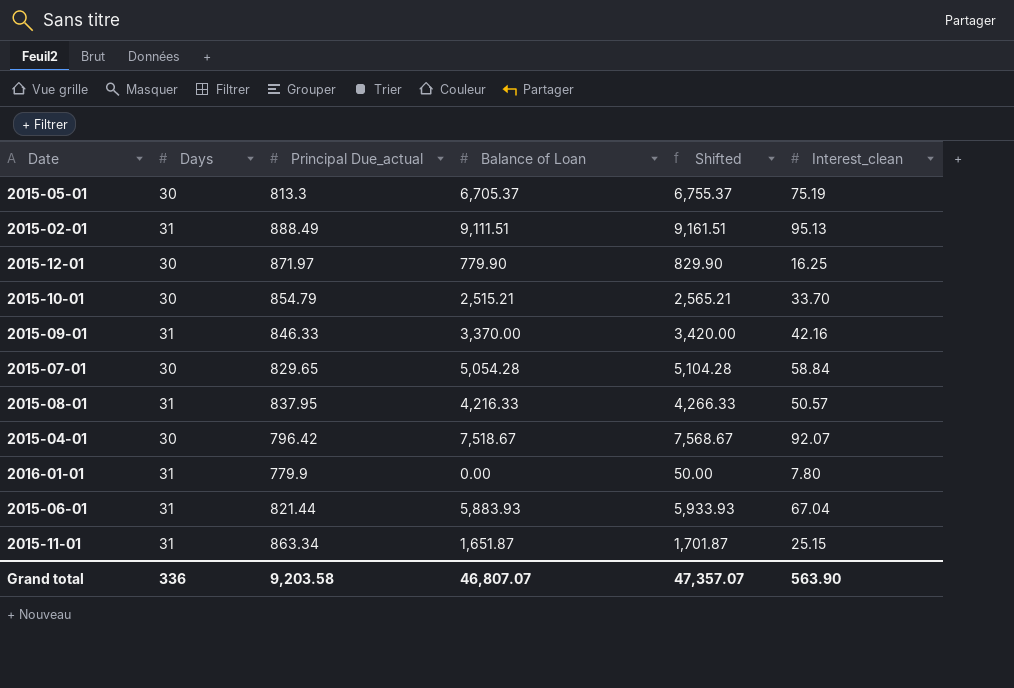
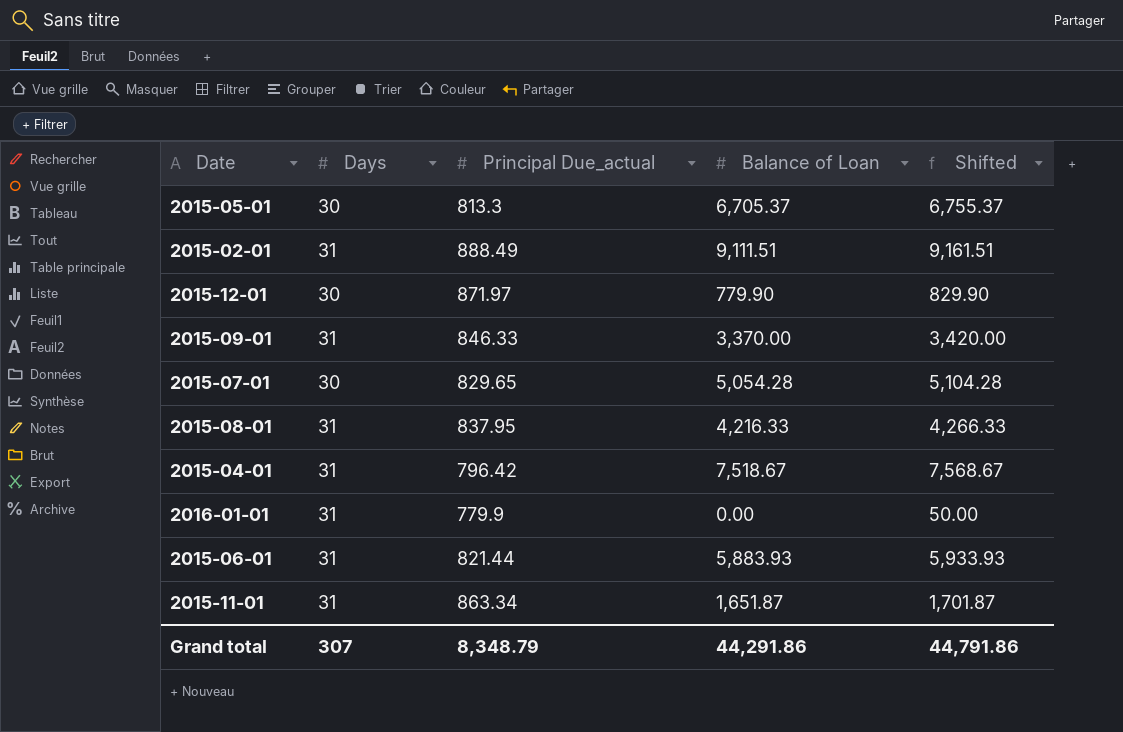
column Interest_clean | position: 6 -> none
row 2015-10-01: 30 | 854.79 | 2,515.21 | 2,565.21 | 33.70 -> none
2015-04-01 | Days: 30 -> 31
Grand total | Days: 336 -> 307
Grand total | Principal Due_actual: 9,203.58 -> 8,348.79
Grand total | Balance of Loan: 46,807.07 -> 44,291.86
Grand total | Shifted: 47,357.07 -> 44,791.86

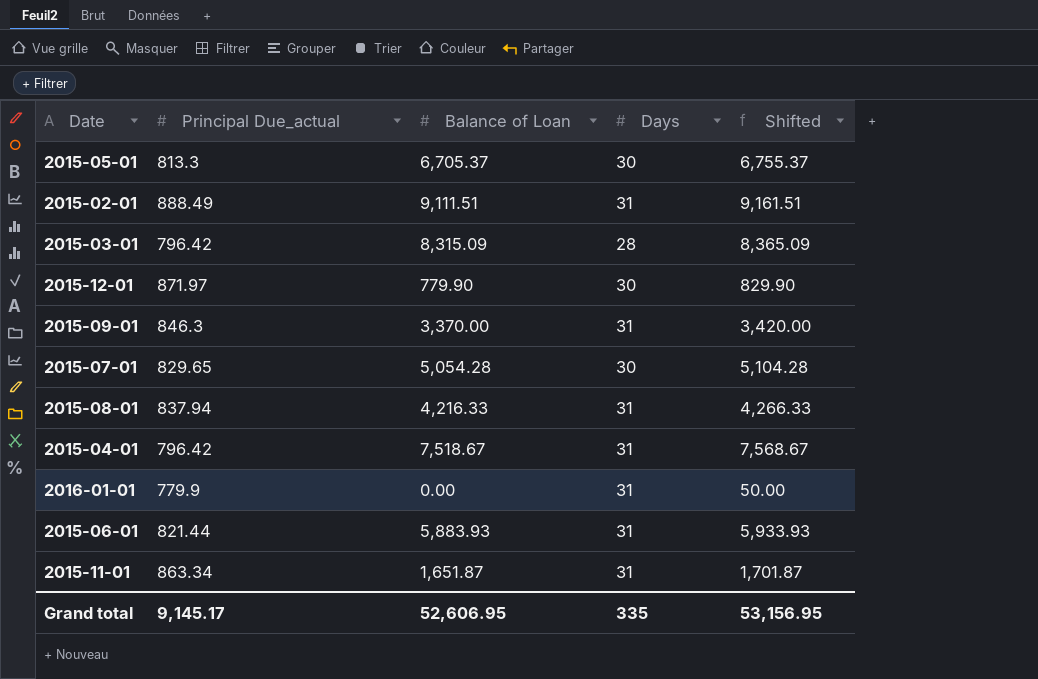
column Days | position: 2 -> 4
row 2015-03-01: none -> 796.42 | 8,315.09 | 28 | 8,365.09
2015-09-01 | Principal Due_actual: 846.33 -> 846.3
2015-08-01 | Principal Due_actual: 837.95 -> 837.94
Grand total | Principal Due_actual: 8,348.79 -> 9,145.17
Grand total | Balance of Loan: 44,291.86 -> 52,606.95
Grand total | Days: 307 -> 335
Grand total | Shifted: 44,791.86 -> 53,156.95

